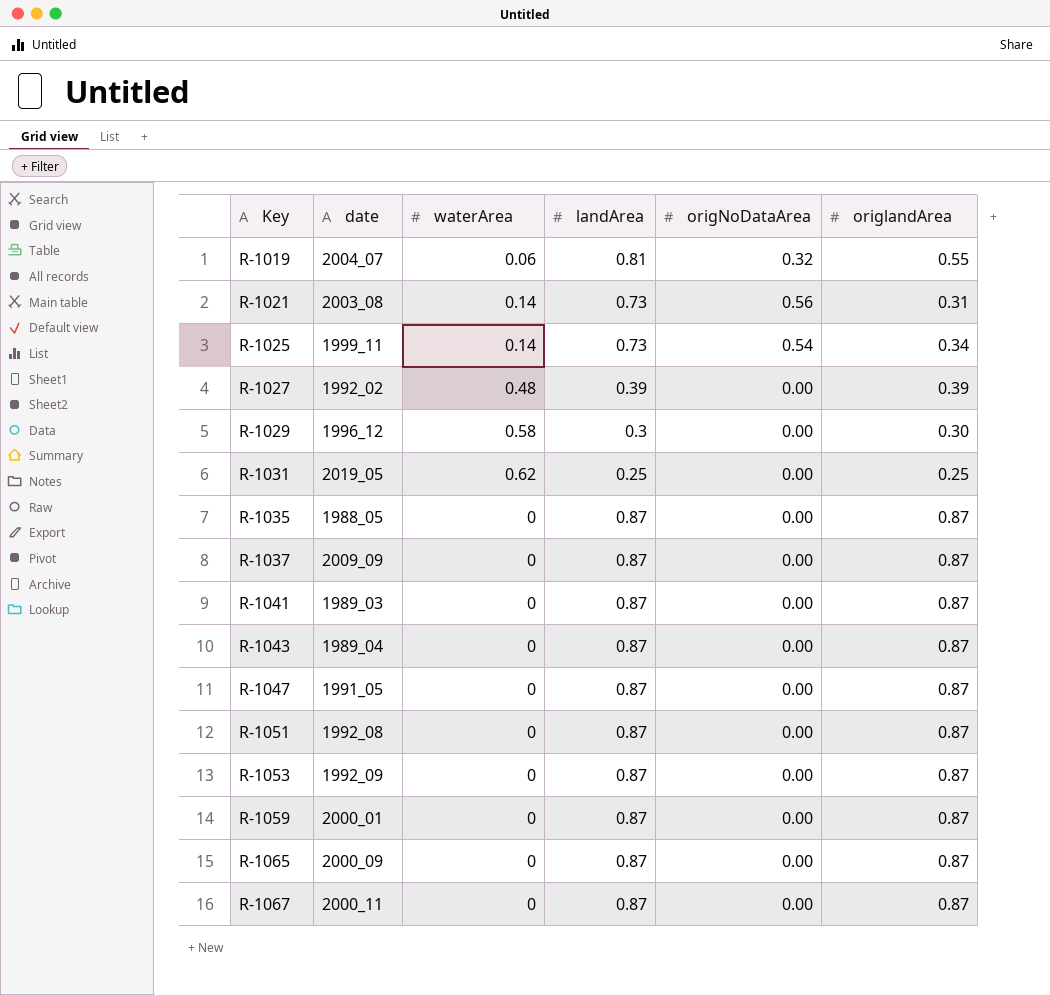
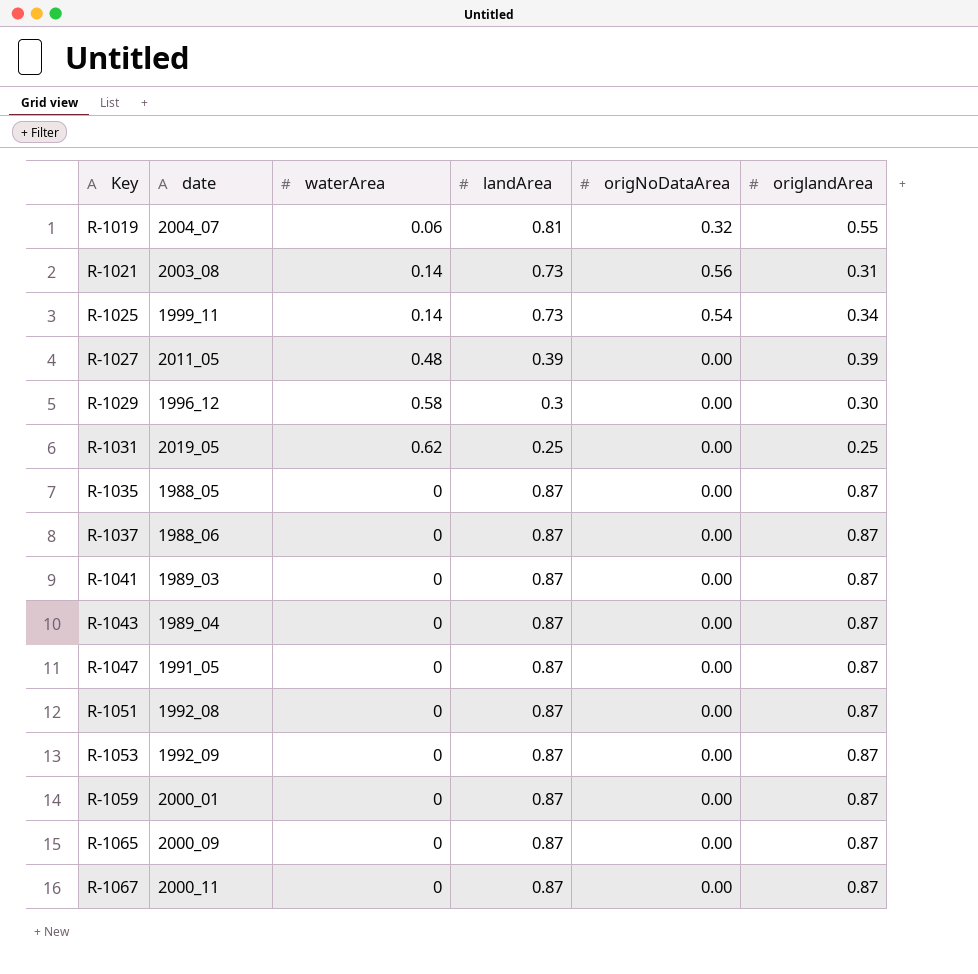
R-1027 | date: 1992_02 -> 2011_05
R-1037 | date: 2009_09 -> 1988_06

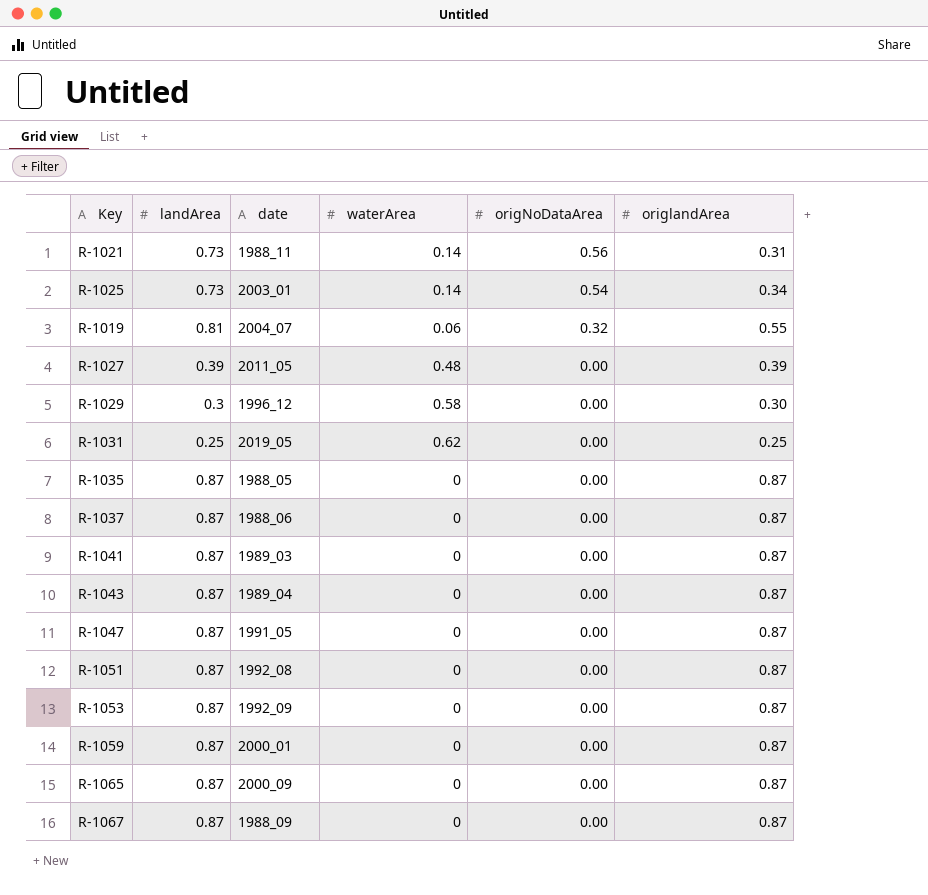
row order: Key ascending -> origNoDataArea descending
column landArea | position: 4 -> 2
R-1021 | date: 2003_08 -> 1988_11
R-1025 | date: 1999_11 -> 2003_01
R-1067 | date: 2000_11 -> 1988_09

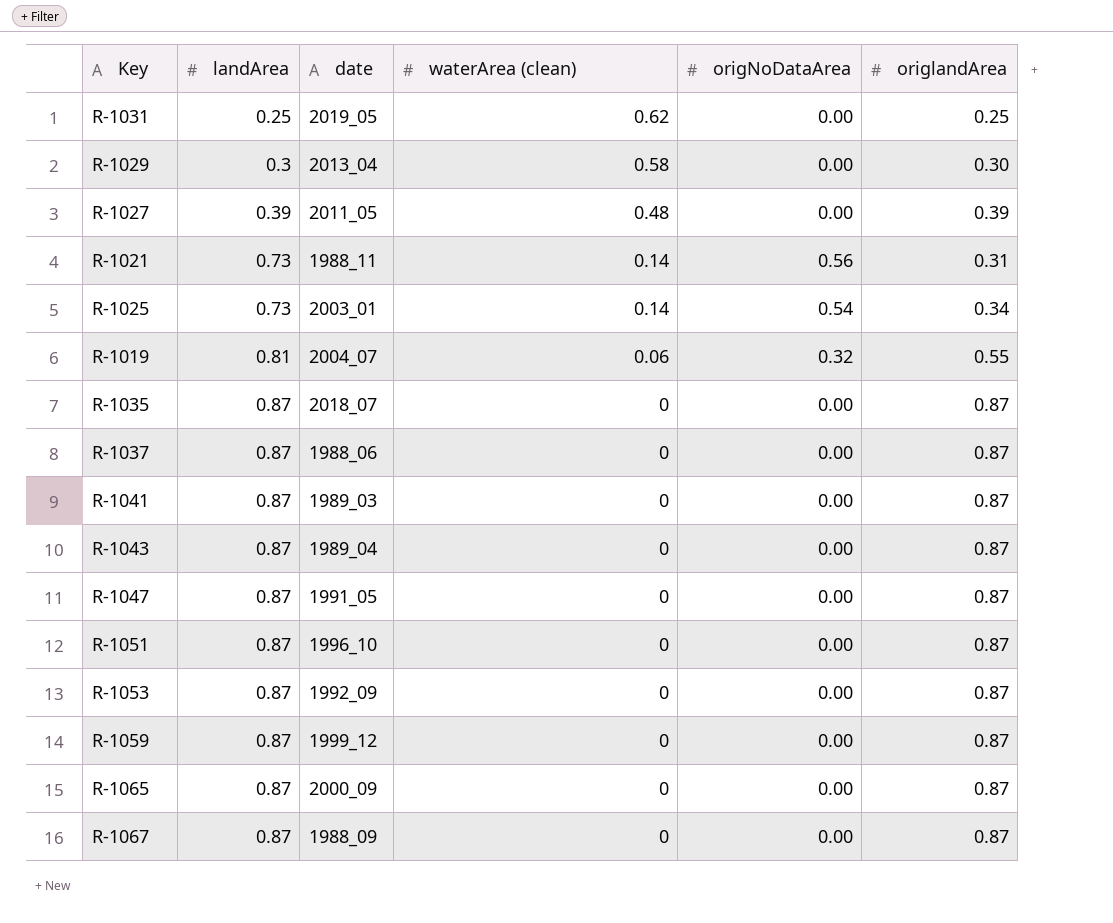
row order: origNoDataArea descending -> landArea ascending
column name: waterArea -> waterArea (clean)
R-1029 | date: 1996_12 -> 2013_04
R-1035 | date: 1988_05 -> 2018_07
R-1051 | date: 1992_08 -> 1996_10
R-1059 | date: 2000_01 -> 1999_12

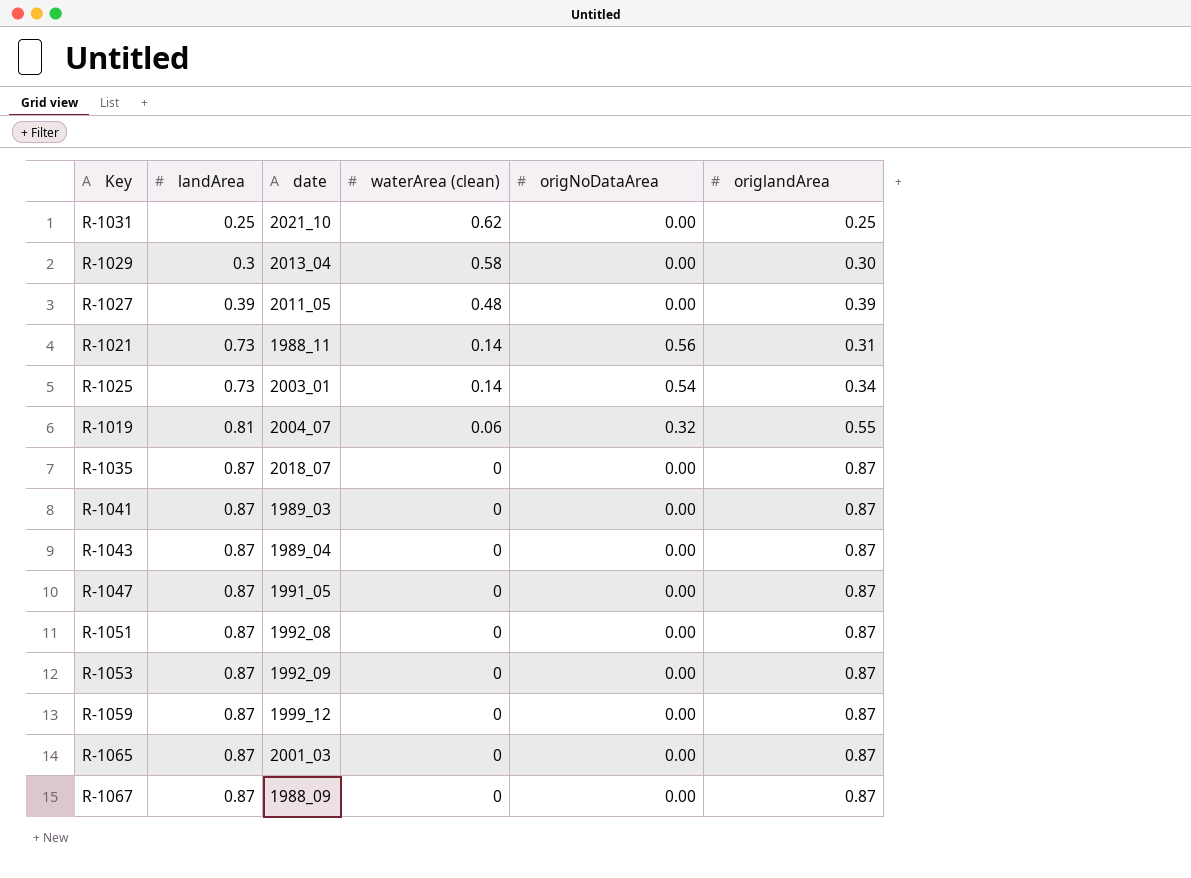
row R-1037: 0.87 | 1988_06 | 0 | 0.00 | 0.87 -> none
R-1031 | date: 2019_05 -> 2021_10
R-1051 | date: 1996_10 -> 1992_08
R-1065 | date: 2000_09 -> 2001_03

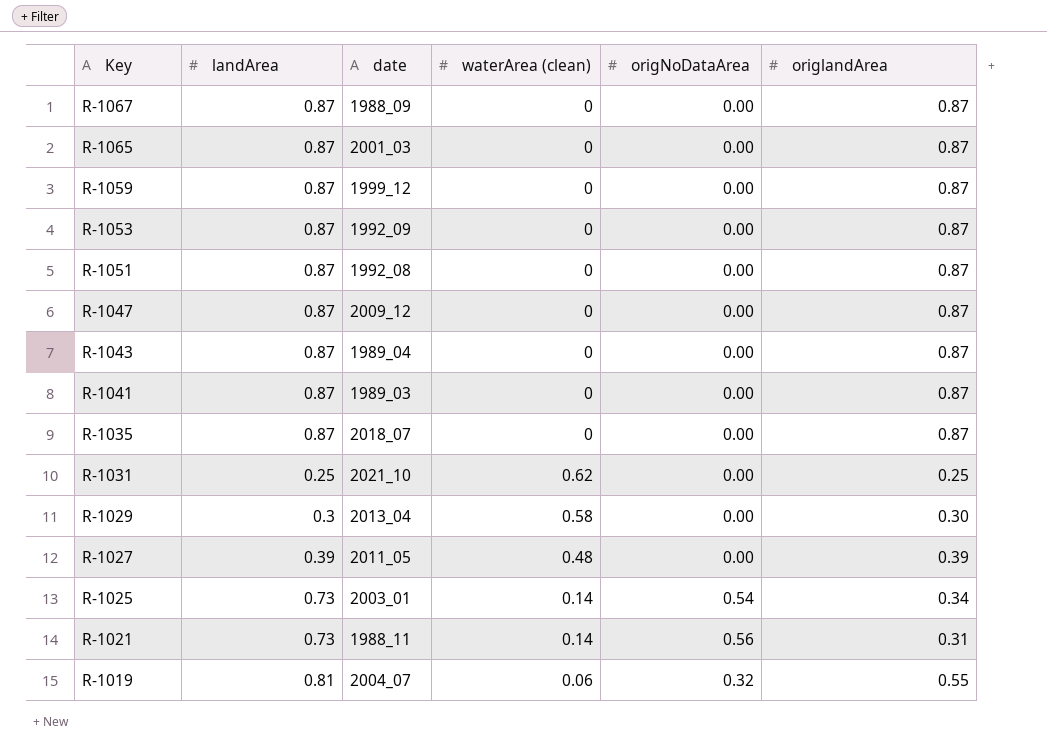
row order: landArea ascending -> Key descending
R-1047 | date: 1991_05 -> 2009_12

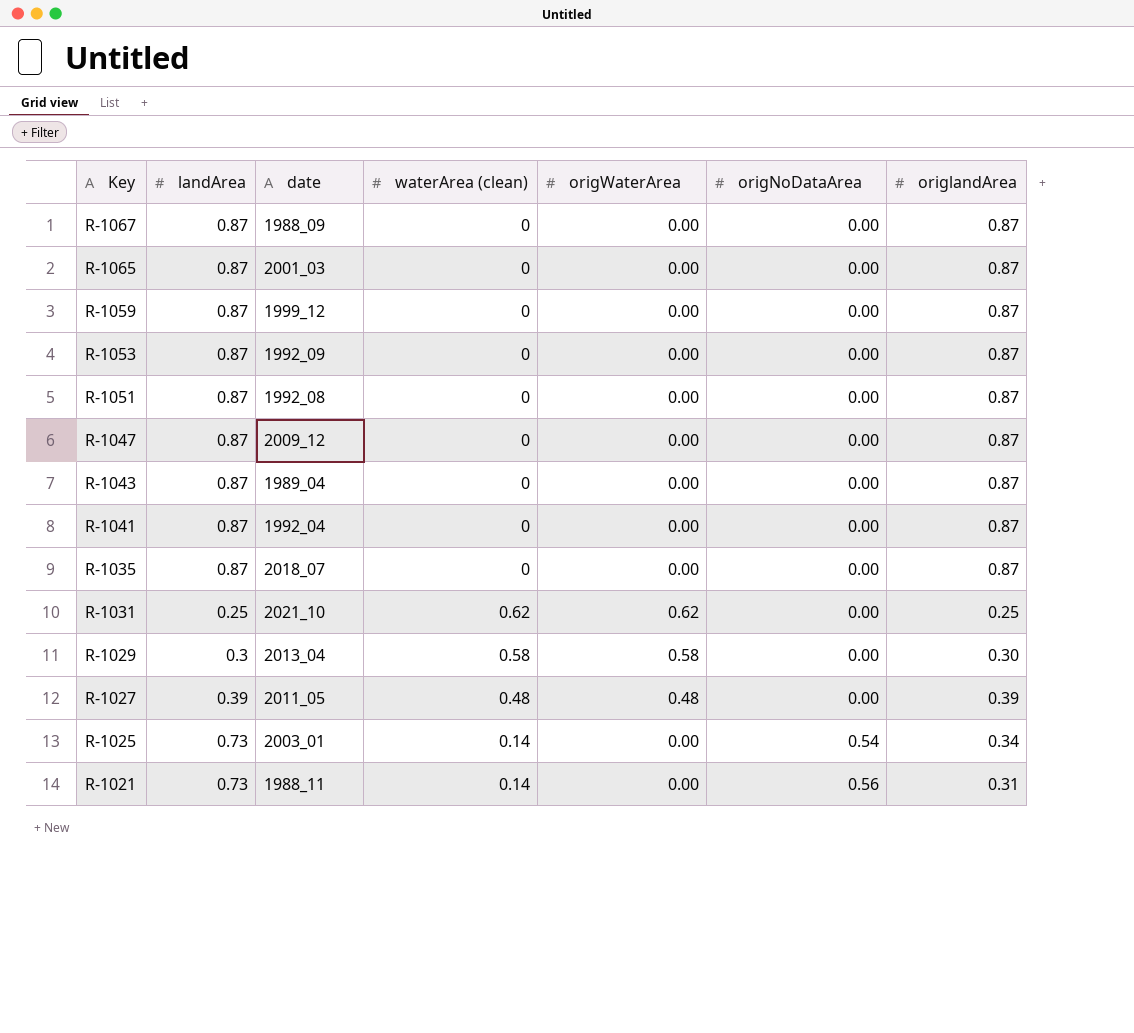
column origWaterArea | position: none -> 5
row R-1019: 0.81 | 2004_07 | 0.06 | 0.32 | 0.55 -> none
R-1041 | date: 1989_03 -> 1992_04

